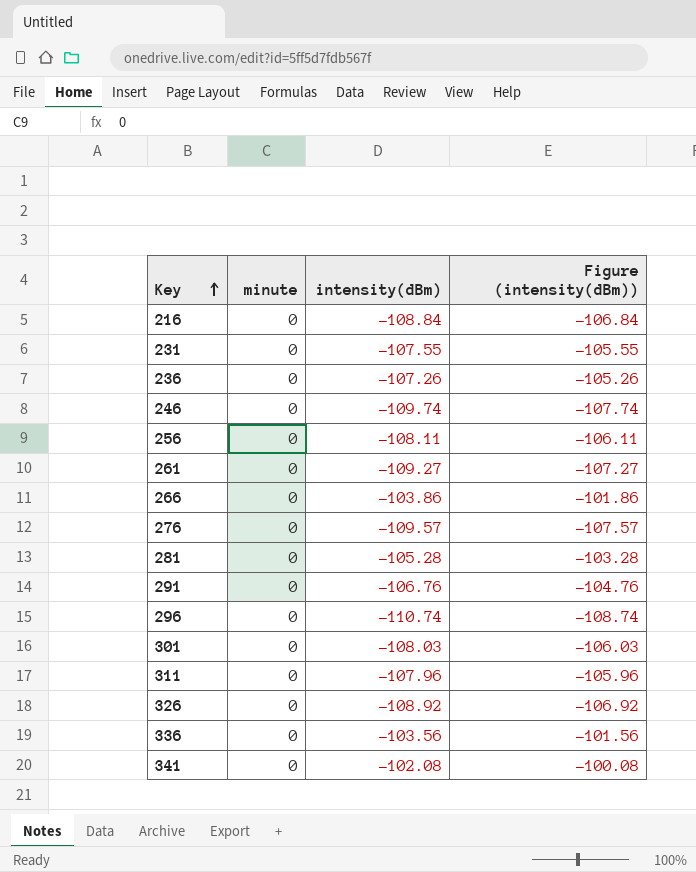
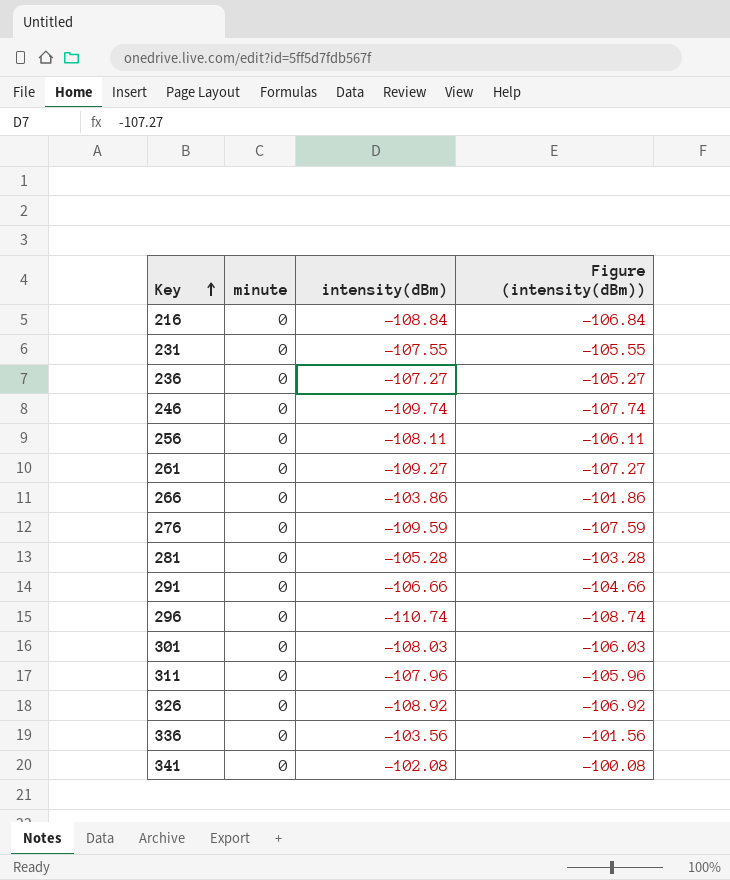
236 | intensity(dBm): -107.26 -> -107.27
236 | Figure (intensity(dBm)): -105.26 -> -105.27
276 | intensity(dBm): -109.57 -> -109.59
276 | Figure (intensity(dBm)): -107.57 -> -107.59
291 | intensity(dBm): -106.76 -> -106.66
291 | Figure (intensity(dBm)): -104.76 -> -104.66

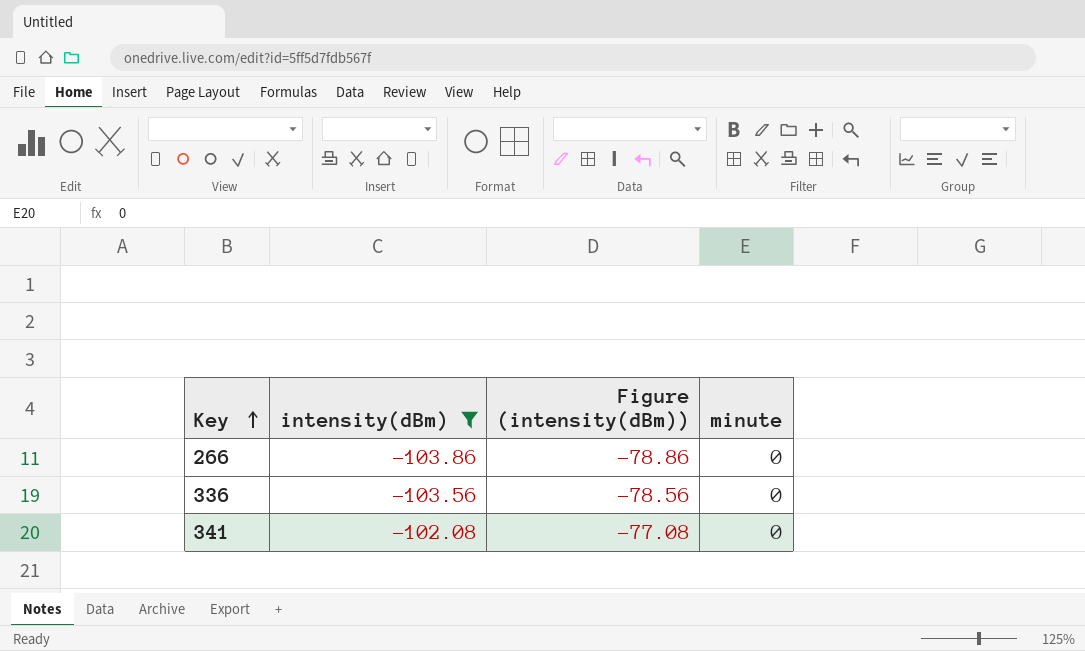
filter: none -> intensity(dBm) >= -103.86
column Figure (intensity(dBm)) | formula: [intensity(dBm)] + 2 -> [intensity(dBm)] + 25
column minute | position: 2 -> 4

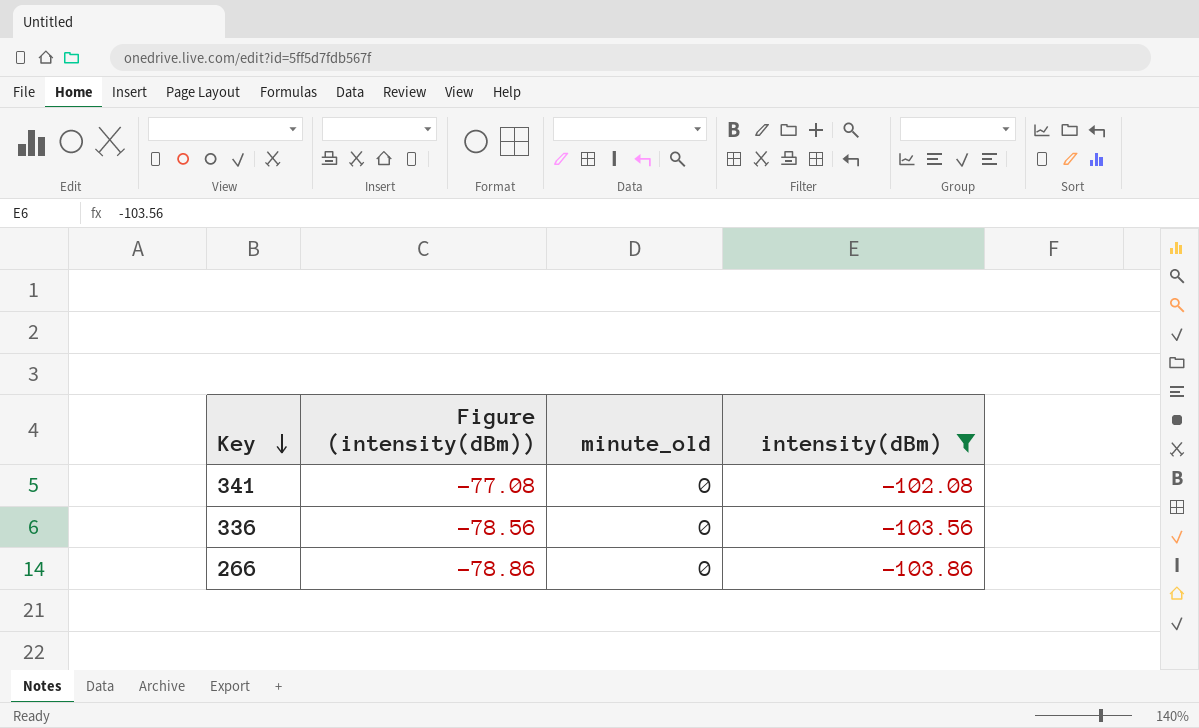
row order: Key ascending -> Key descending
column name: minute -> minute_old
column intensity(dBm) | position: 2 -> 4

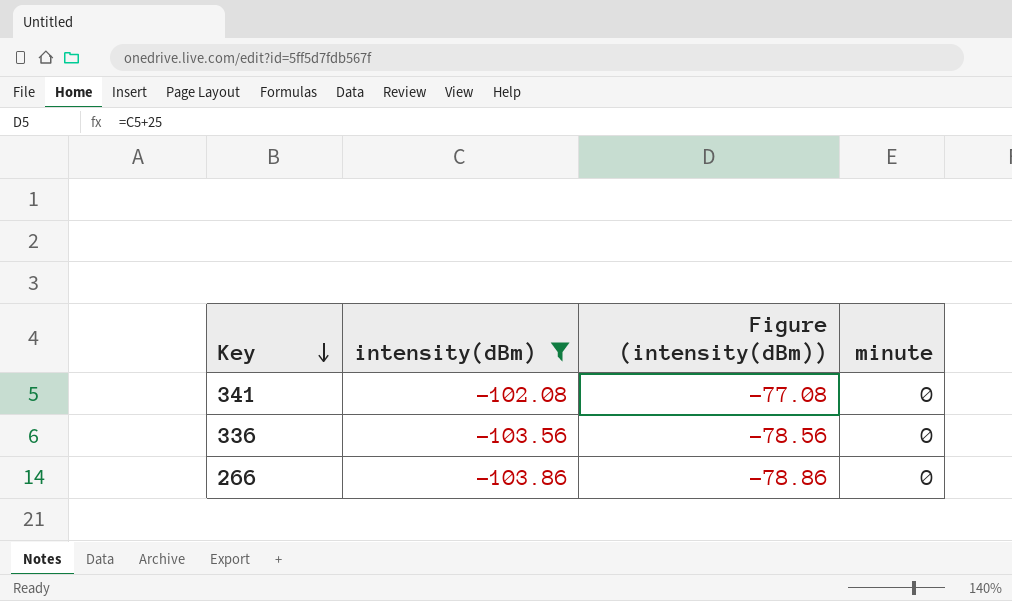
column intensity(dBm) | position: 4 -> 2
column name: minute_old -> minute

